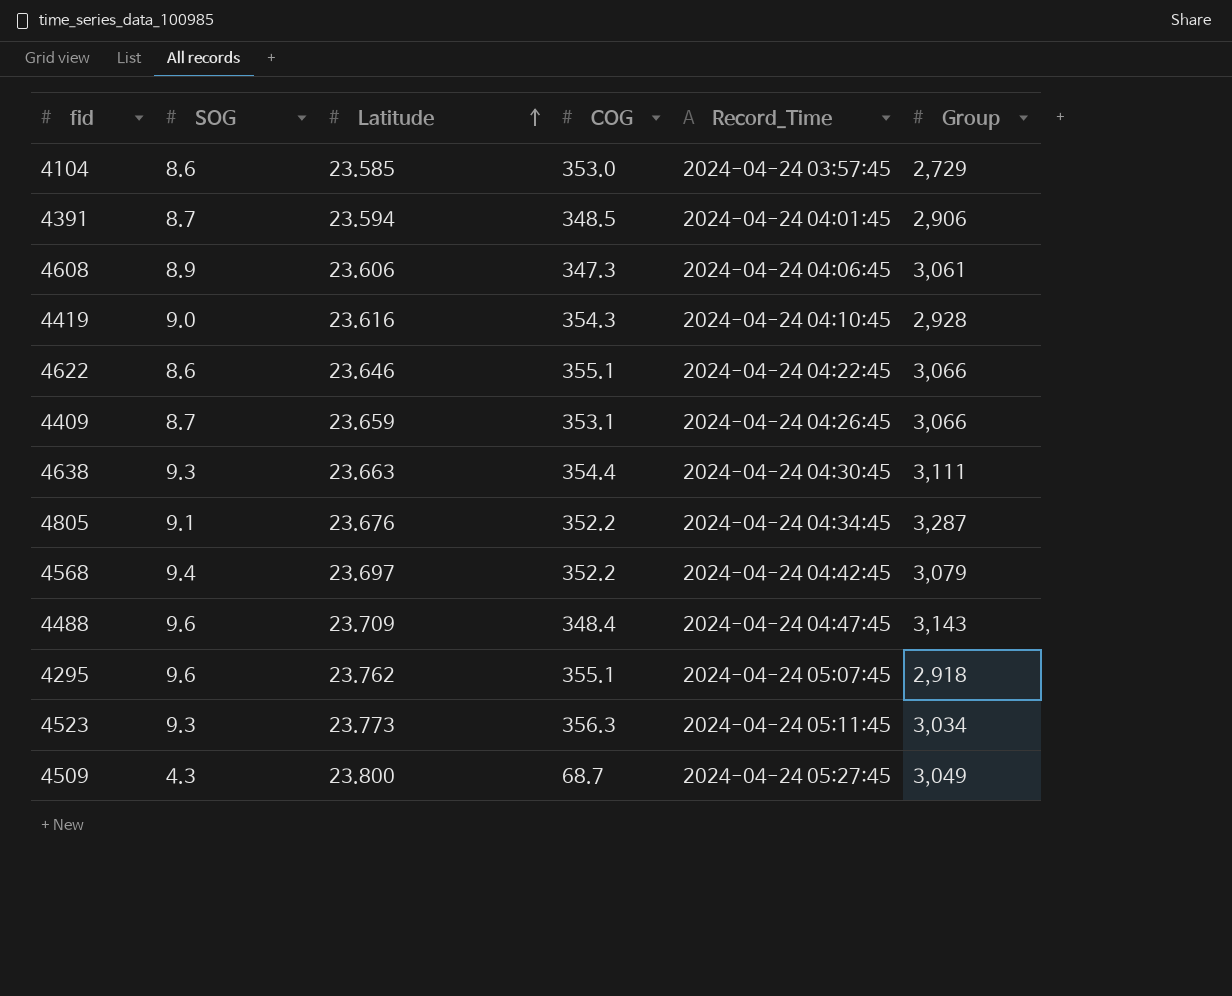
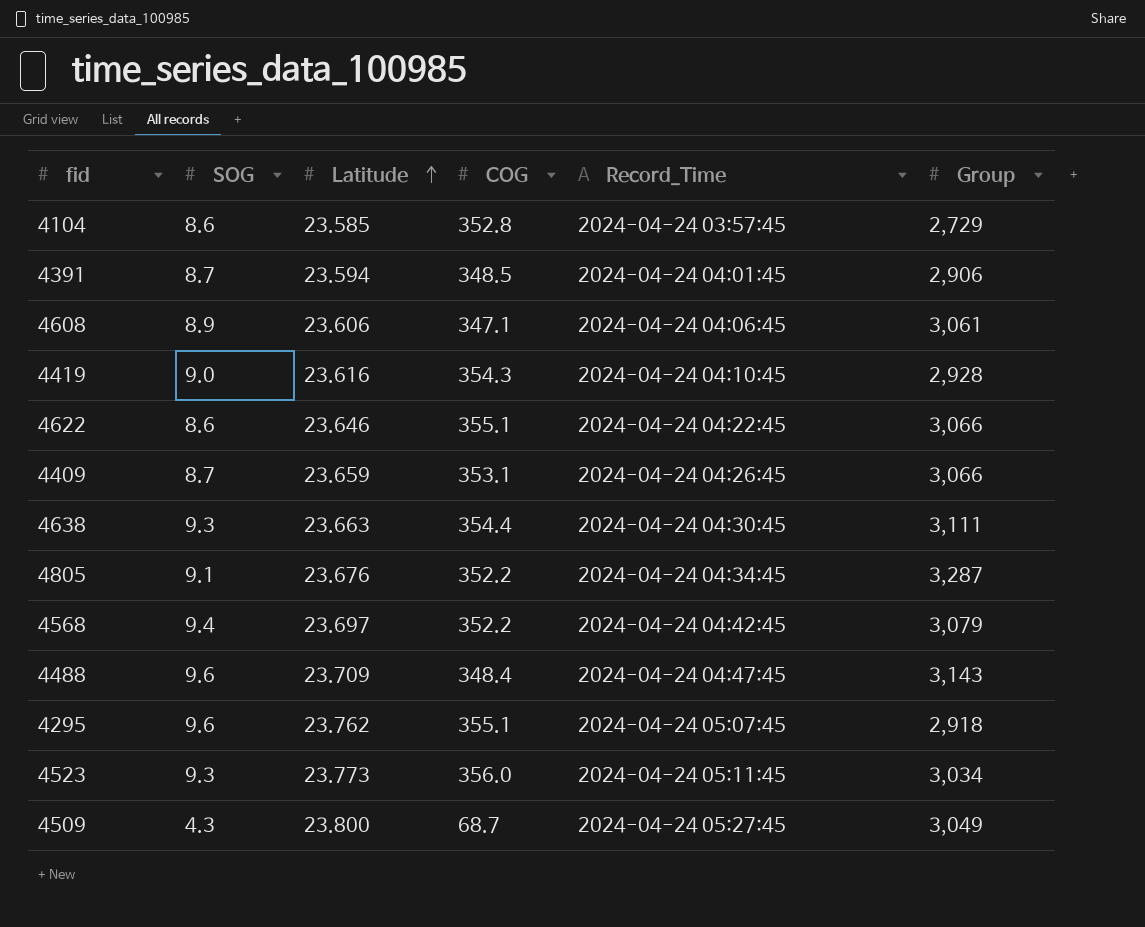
4104 | COG: 353.0 -> 352.8
4608 | COG: 347.3 -> 347.1
4523 | COG: 356.3 -> 356.0

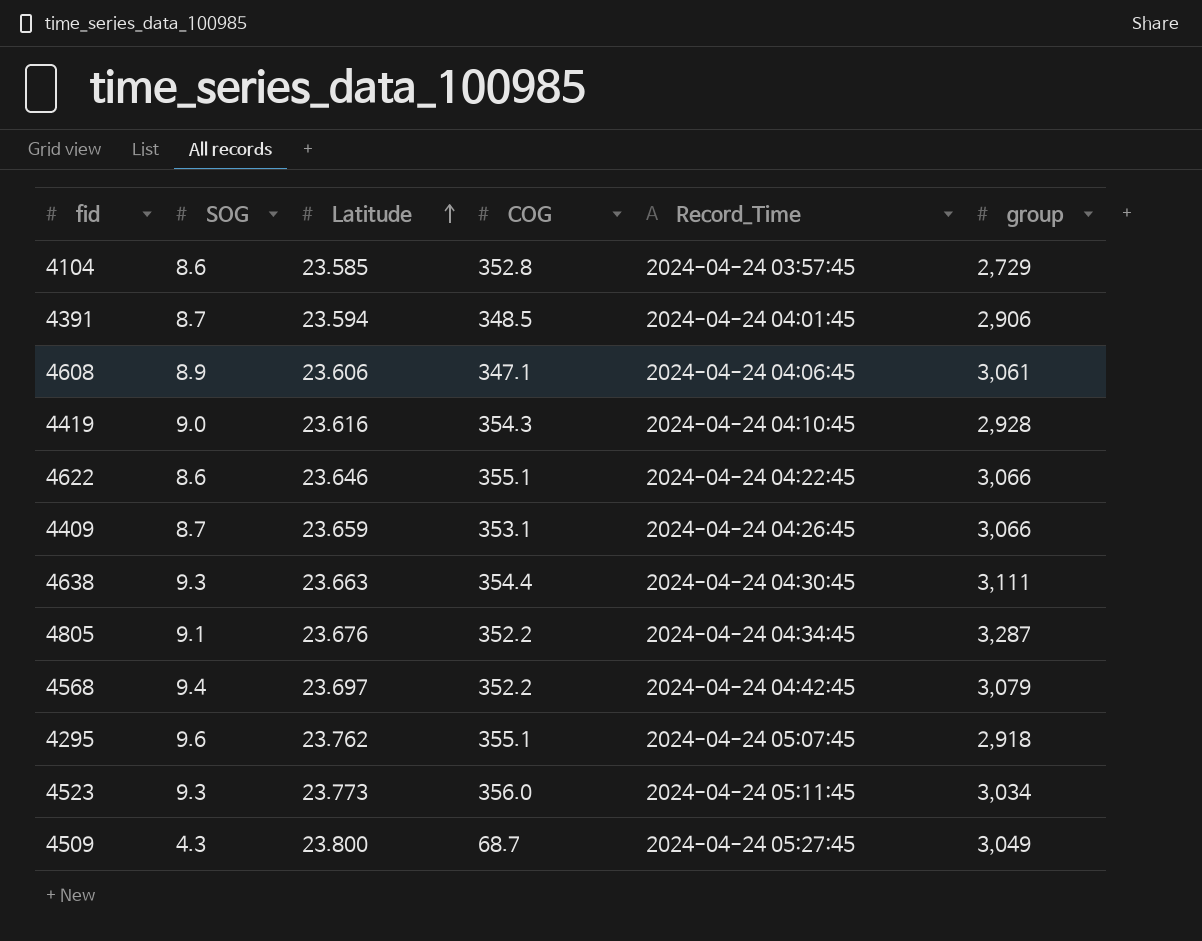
column name: Group -> group
row 4488: 9.6 | 23.709 | 348.4 | 2024-04-24 04:47:45 | 3,143 -> none

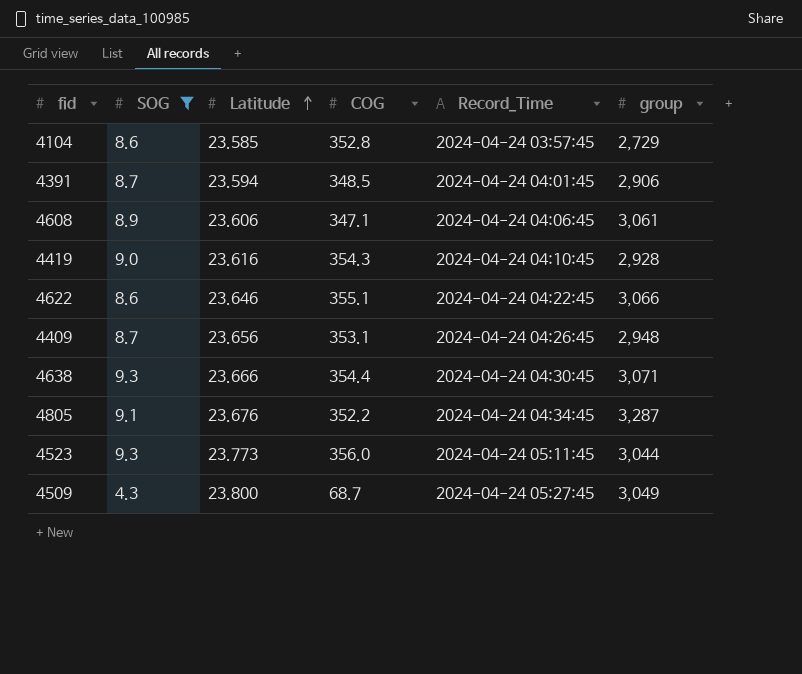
filter: none -> SOG <= 9.3
4409 | Latitude: 23.659 -> 23.656
4409 | group: 3,066 -> 2,948
4638 | Latitude: 23.663 -> 23.666
4638 | group: 3,111 -> 3,071
4523 | group: 3,034 -> 3,044

